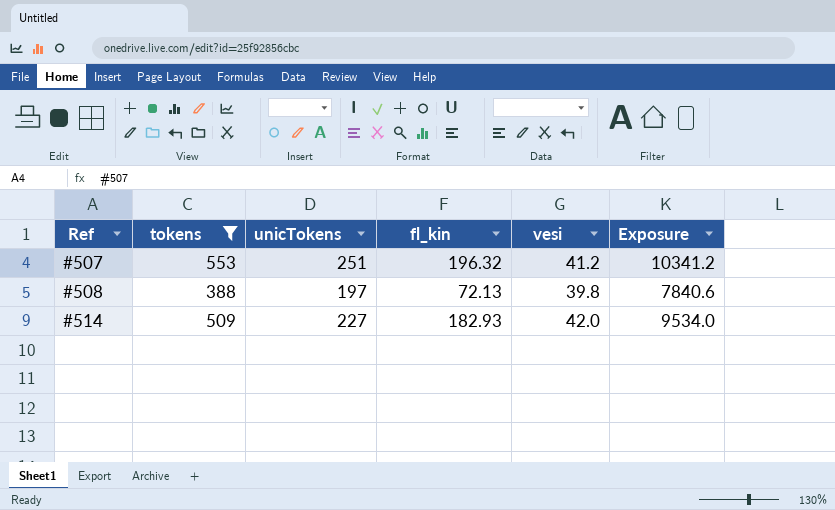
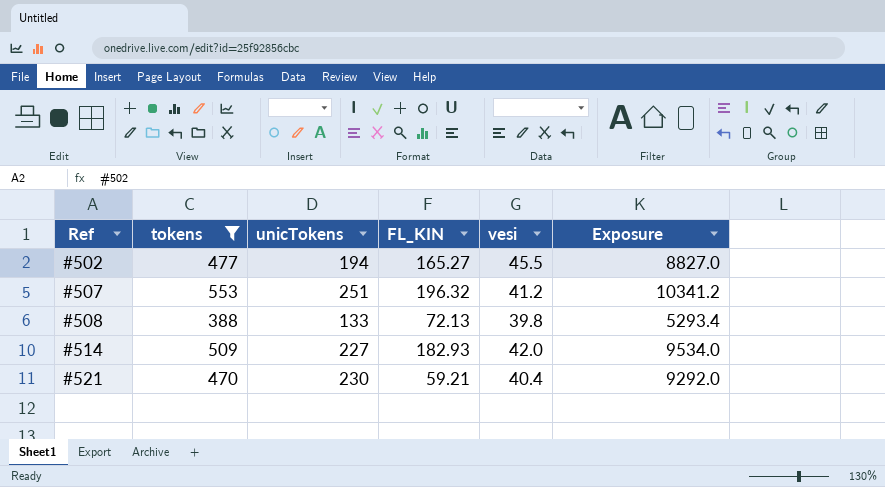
column name: fl_kin -> FL_KIN
row #502: none -> 477 | 194 | 165.27 | 45.5 | 8827.0
#508 | unicTokens: 197 -> 133
#508 | Exposure: 7840.6 -> 5293.4
row #521: none -> 470 | 230 | 59.21 | 40.4 | 9292.0

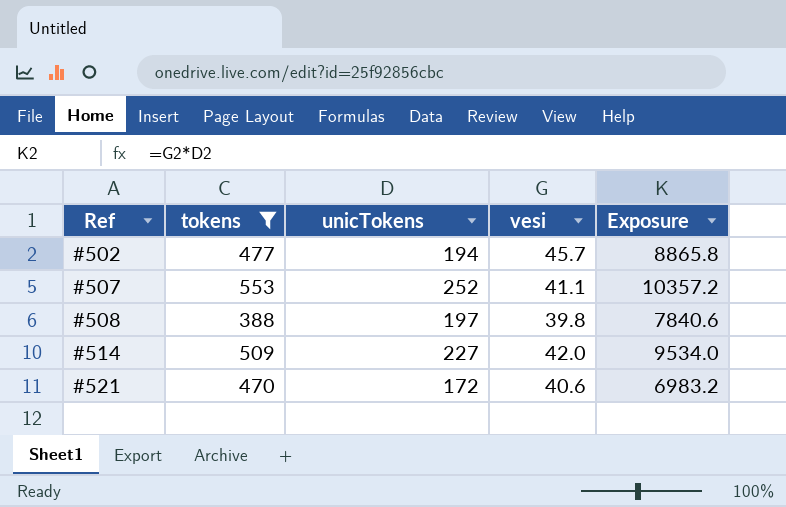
column FL_KIN | position: 4 -> none
#502 | vesi: 45.5 -> 45.7
#502 | Exposure: 8827.0 -> 8865.8
#507 | unicTokens: 251 -> 252
#507 | vesi: 41.2 -> 41.1
#507 | Exposure: 10341.2 -> 10357.2
#508 | unicTokens: 133 -> 197
#508 | Exposure: 5293.4 -> 7840.6
#521 | unicTokens: 230 -> 172
#521 | vesi: 40.4 -> 40.6
#521 | Exposure: 9292.0 -> 6983.2

